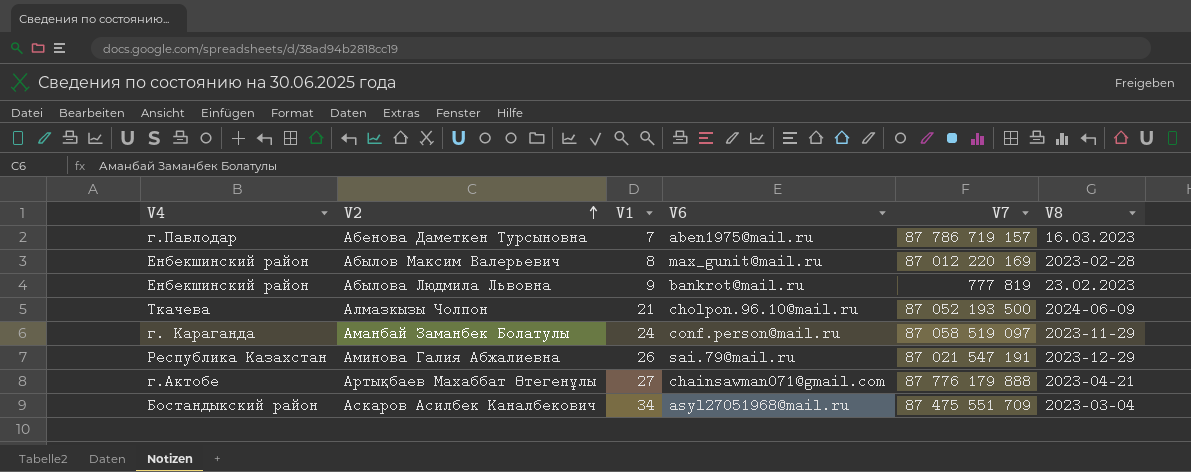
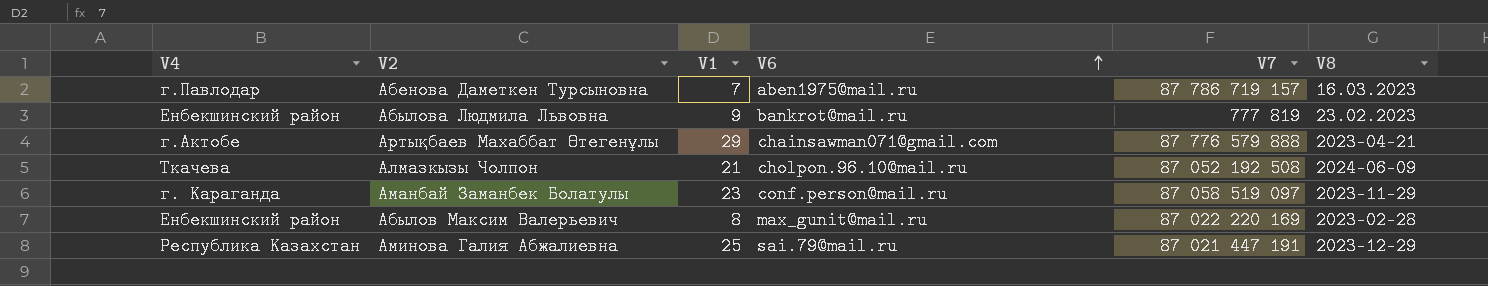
row order: V2 ascending -> V6 ascending
row Аскаров Асилбек Каналбекович: Бостандыкский район | 34 | asyl27051968@mail.ru | 87 475 551 709 | 2023-03-04 -> none
Артықбаев Махаббат Өтегенұлы | V1: 27 -> 29
Артықбаев Махаббат Өтегенұлы | V7: 87 776 179 888 -> 87 776 579 888
Алмазкызы Чолпон | V7: 87 052 193 500 -> 87 052 192 508
Аманбай Заманбек Болатулы | V1: 24 -> 23
Абылов Максим Валерьевич | V7: 87 012 220 169 -> 87 022 220 169
Аминова Галия Абжалиевна | V1: 26 -> 25
Аминова Галия Абжалиевна | V7: 87 021 547 191 -> 87 021 447 191

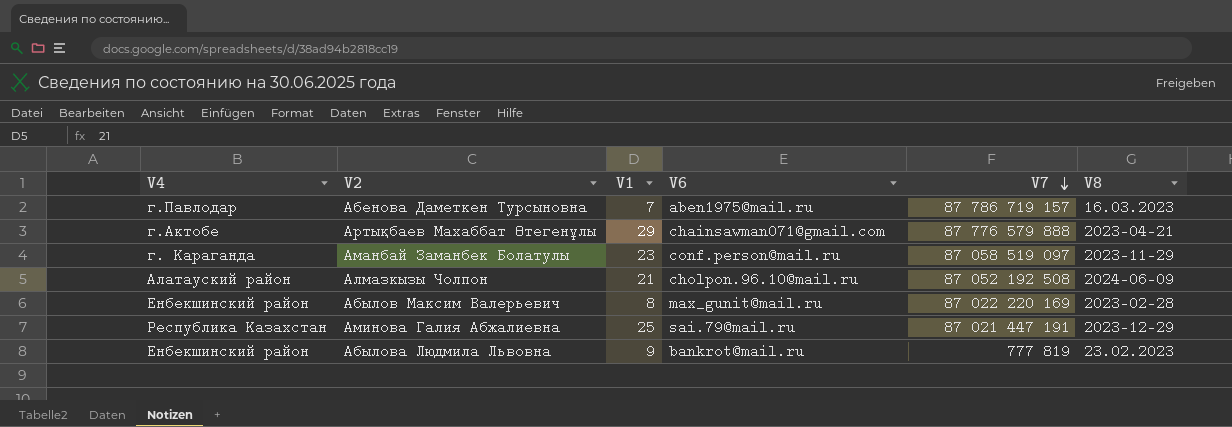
row order: V6 ascending -> V7 descending
Алмазкызы Чолпон | V4: Ткачева -> Алатауский район

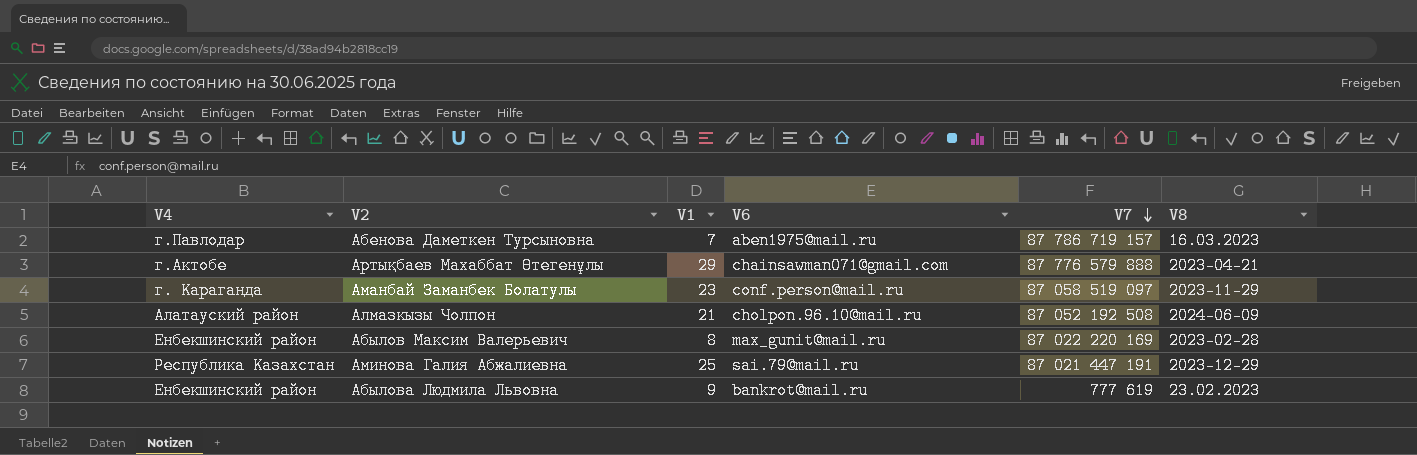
Абылова Людмила Львовна | V7: 777 819 -> 777 619

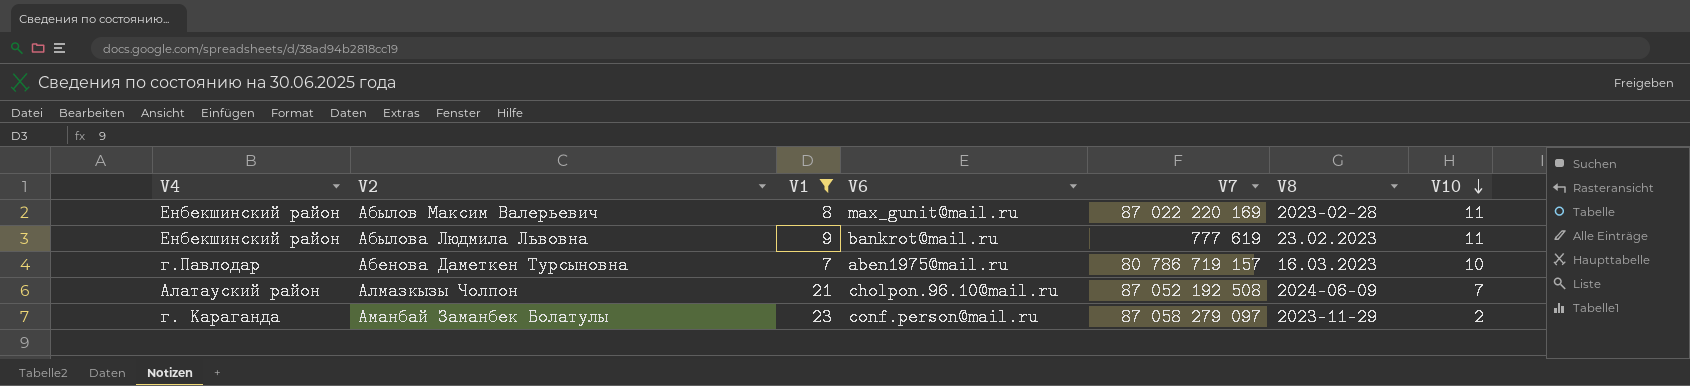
filter: none -> V1 <= 23
row order: V7 descending -> V10 descending
column V10 | position: none -> 7
Абенова Даметкен Турсыновна | V7: 87 786 719 157 -> 80 786 719 157
Аманбай Заманбек Болатулы | V7: 87 058 519 097 -> 87 058 279 097

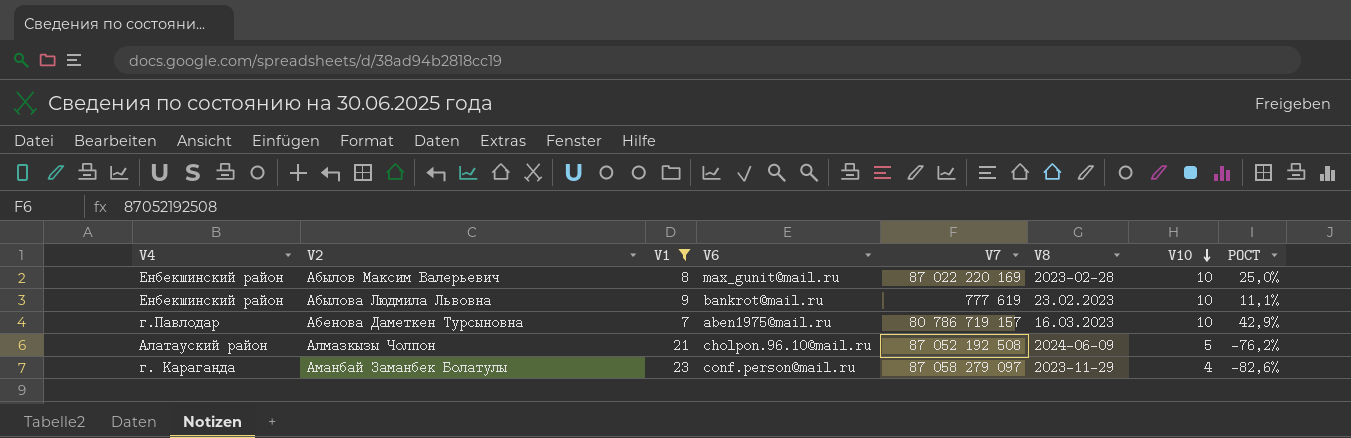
column РОСТ | formula: none -> ([V10] - [V1]) / [V1]
Абылов Максим Валерьевич | V10: 11 -> 10
Абылова Людмила Львовна | V10: 11 -> 10
Алмазкызы Чолпон | V10: 7 -> 5
Аманбай Заманбек Болатулы | V10: 2 -> 4

